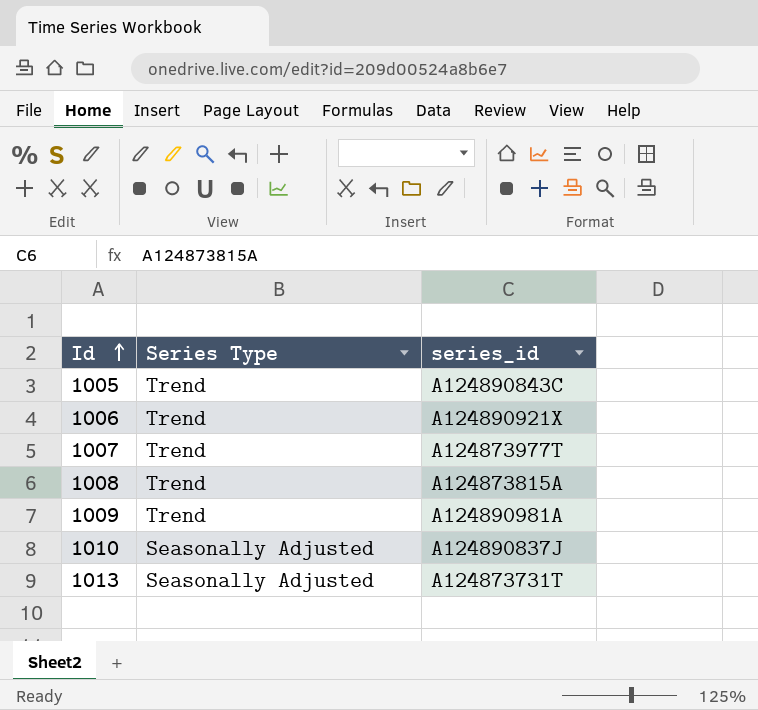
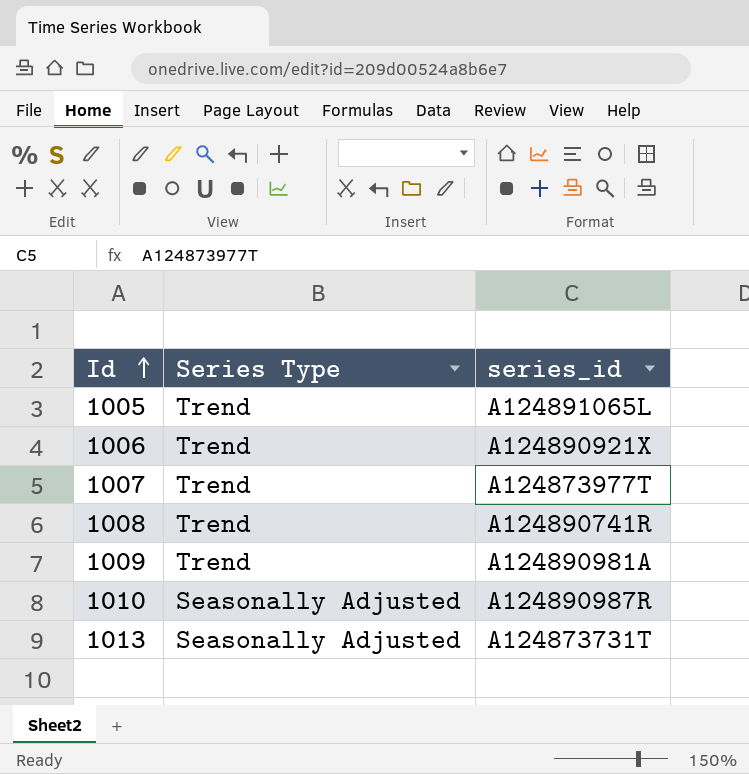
1005 | series_id: A124890843C -> A124891065L
1008 | series_id: A124873815A -> A124890741R
1010 | series_id: A124890837J -> A124890987R

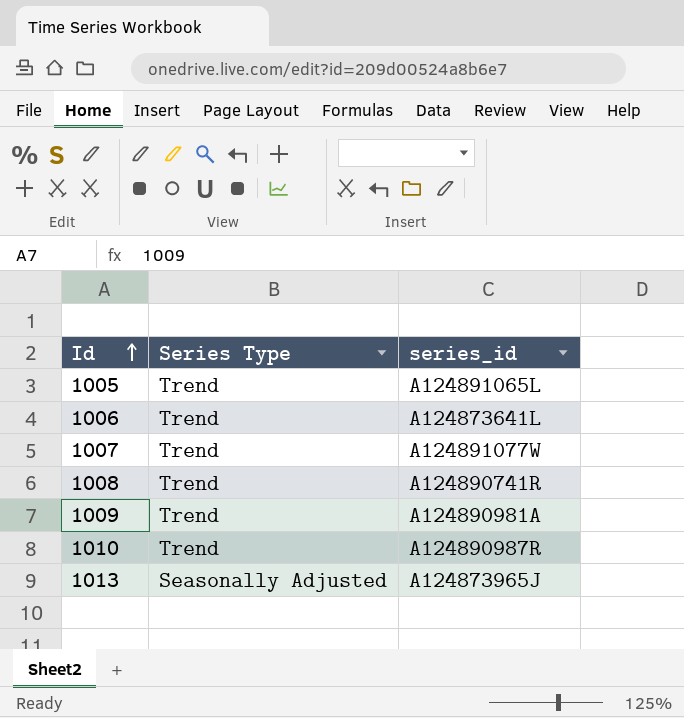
1006 | series_id: A124890921X -> A124873641L
1007 | series_id: A124873977T -> A124891077W
1010 | Series Type: Seasonally Adjusted -> Trend
1013 | series_id: A124873731T -> A124873965J

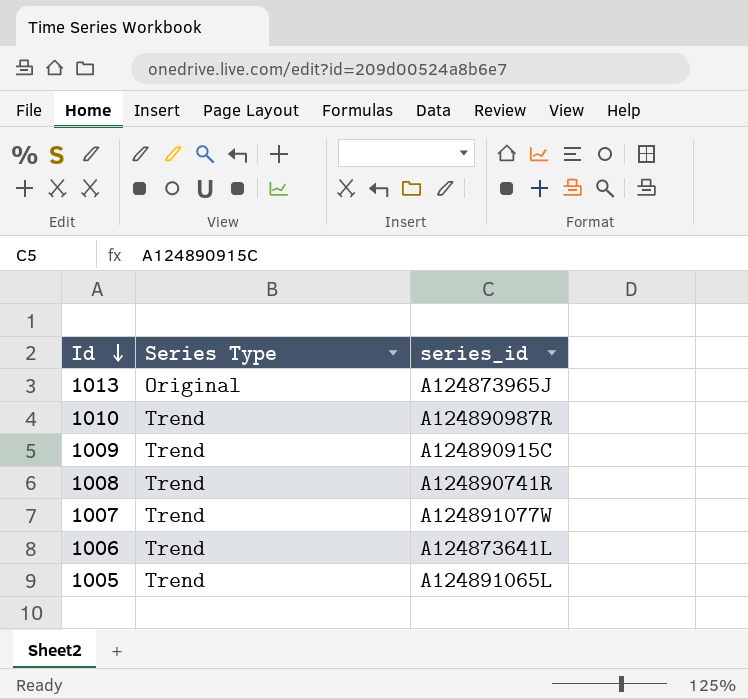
row order: Id ascending -> Id descending
1013 | Series Type: Seasonally Adjusted -> Original
1009 | series_id: A124890981A -> A124890915C

